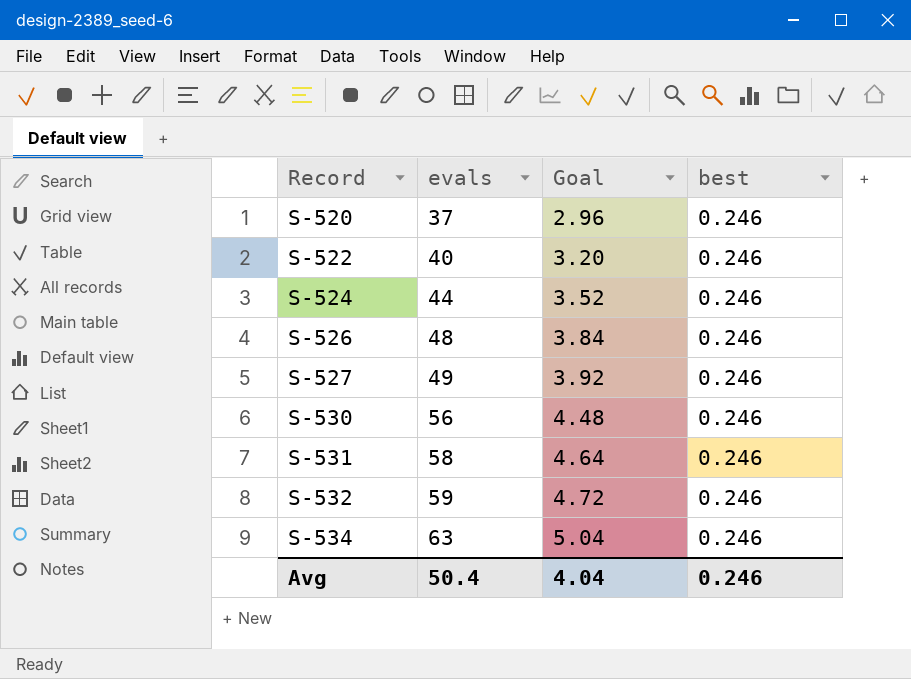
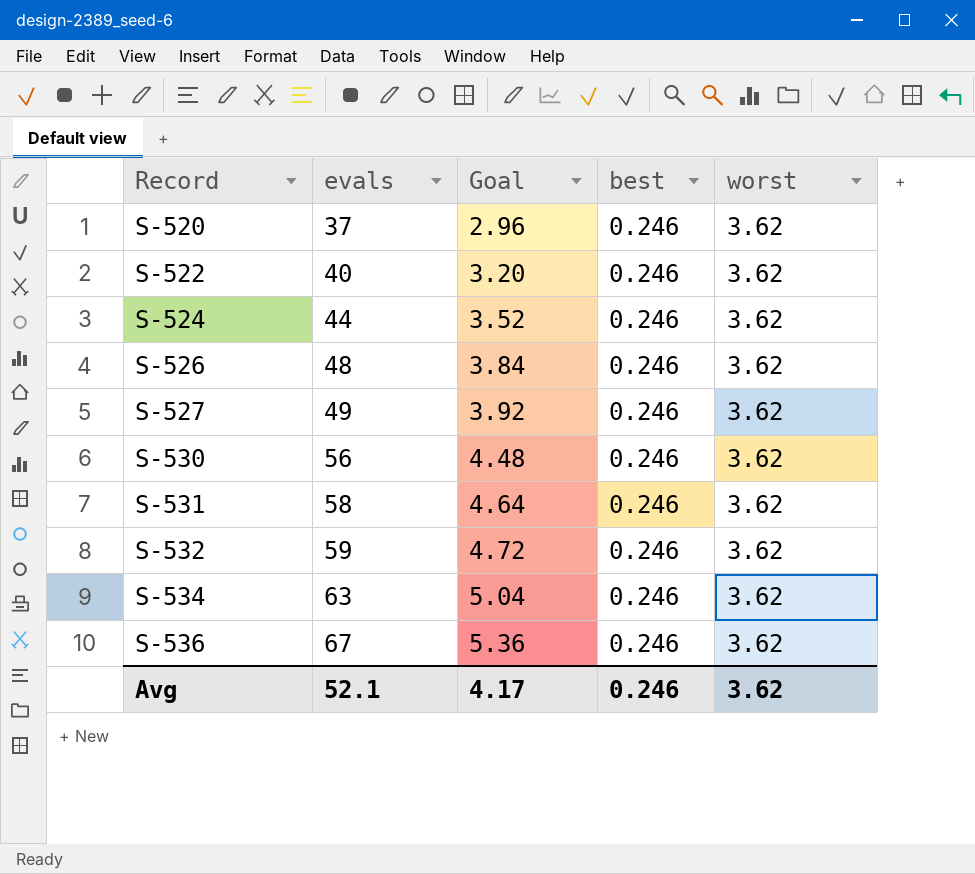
column worst | position: none -> 5
row S-536: none -> 67 | 5.36 | 0.246 | 3.62
Avg | evals: 50.4 -> 52.1
Avg | Goal: 4.04 -> 4.17

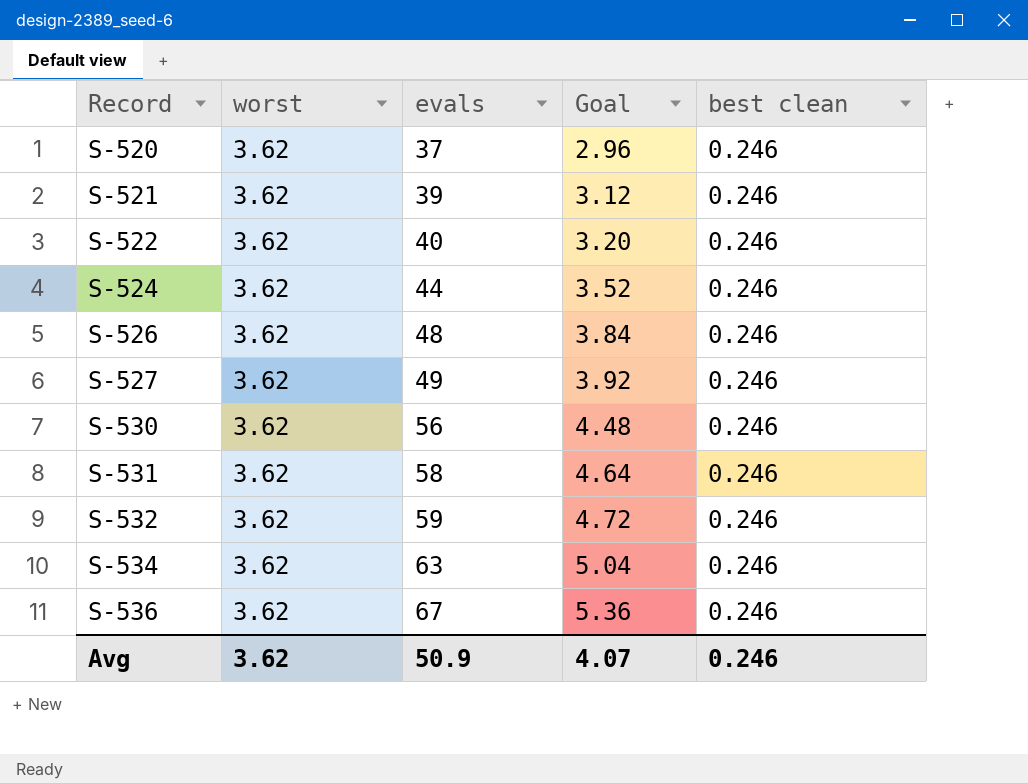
column worst | position: 5 -> 2
column name: best -> best clean
row S-521: none -> 3.62 | 39 | 3.12 | 0.246
Avg | evals: 52.1 -> 50.9
Avg | Goal: 4.17 -> 4.07

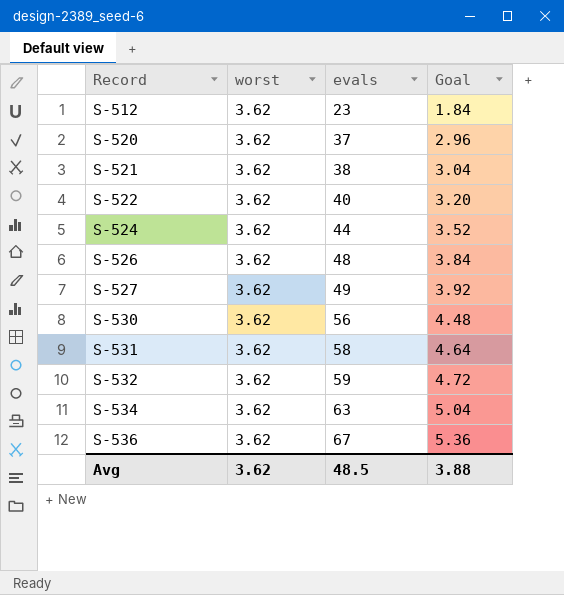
column best clean | position: 5 -> none
row S-512: none -> 3.62 | 23 | 1.84
S-521 | evals: 39 -> 38
S-521 | Goal: 3.12 -> 3.04
Avg | evals: 50.9 -> 48.5
Avg | Goal: 4.07 -> 3.88

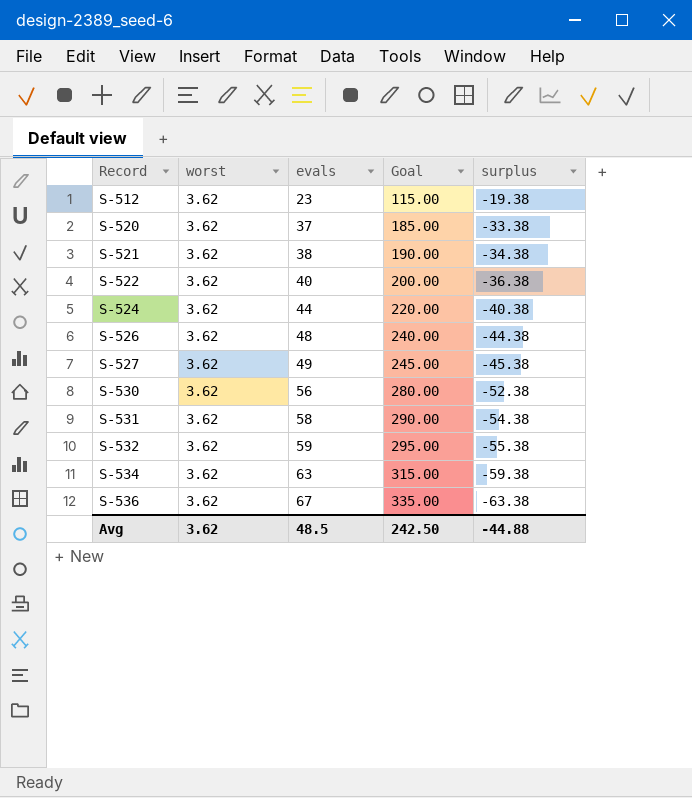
column Goal | formula: [evals] * 0.08 -> [evals] * 5
column surplus | formula: none -> [worst] - [evals]
Avg | Goal: 3.88 -> 242.50

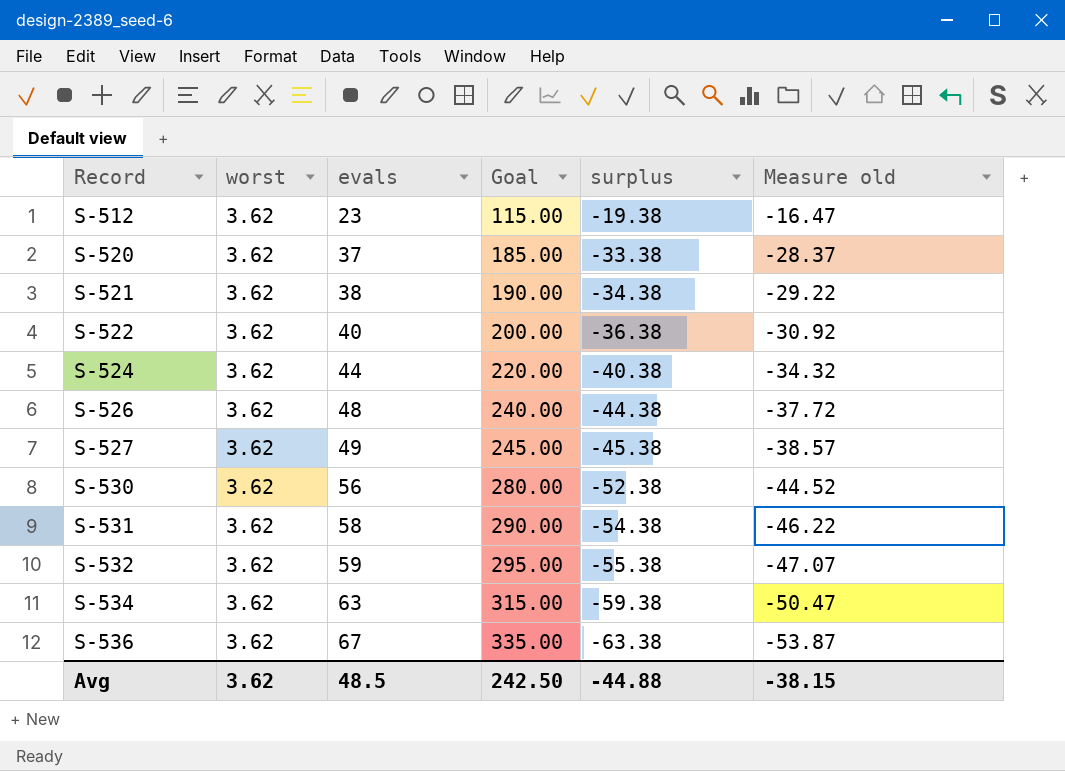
column Measure old | formula: none -> [surplus] * 0.85

